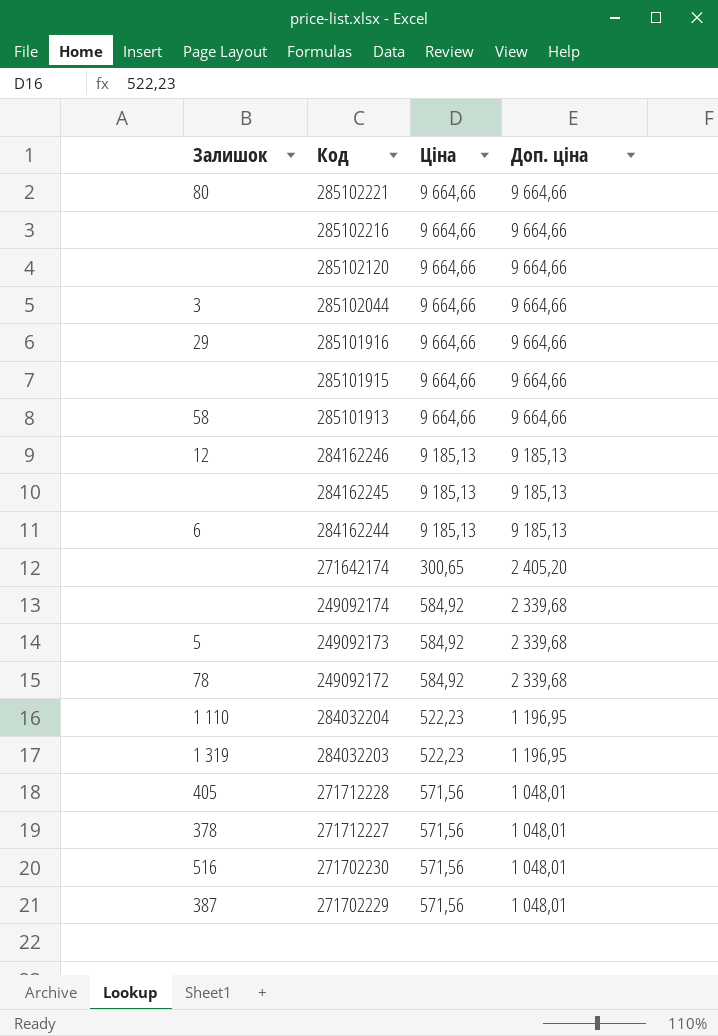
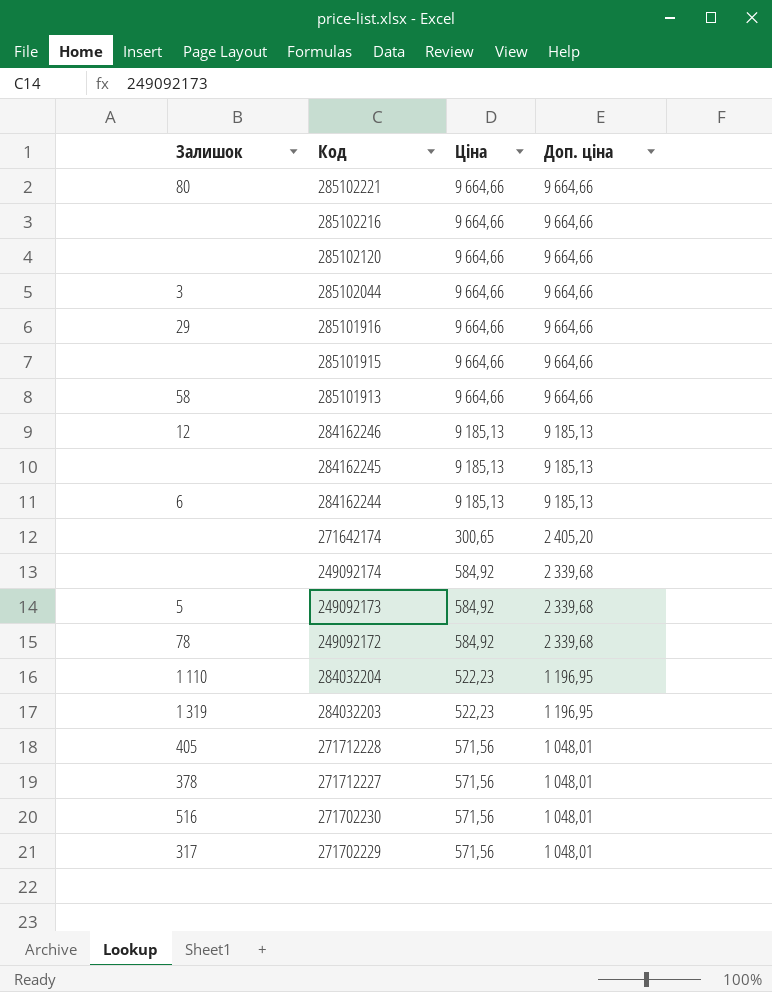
271702229 | Залишок: 387 -> 317

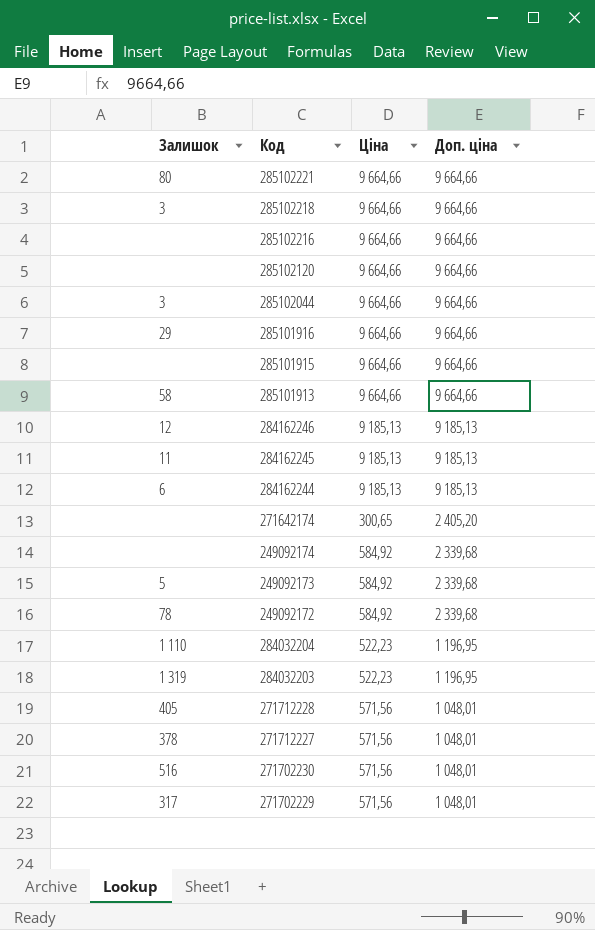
row 285102218: none -> 3 | 9 664,66 | 9 664,66
284162245 | Залишок: none -> 11

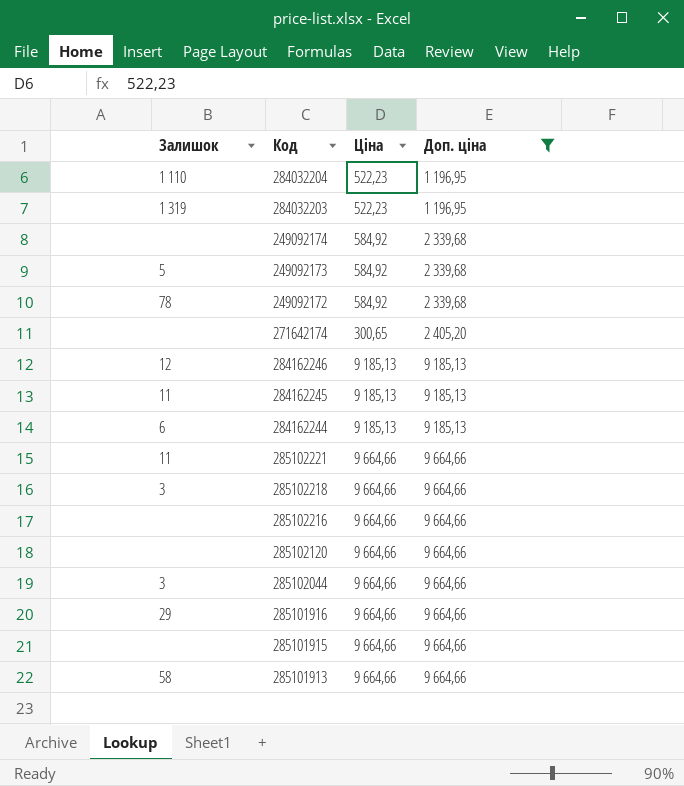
filter: none -> Доп. ціна != 1 048,01
row order: Доп. ціна descending -> Доп. ціна ascending
285102221 | Залишок: 80 -> 11

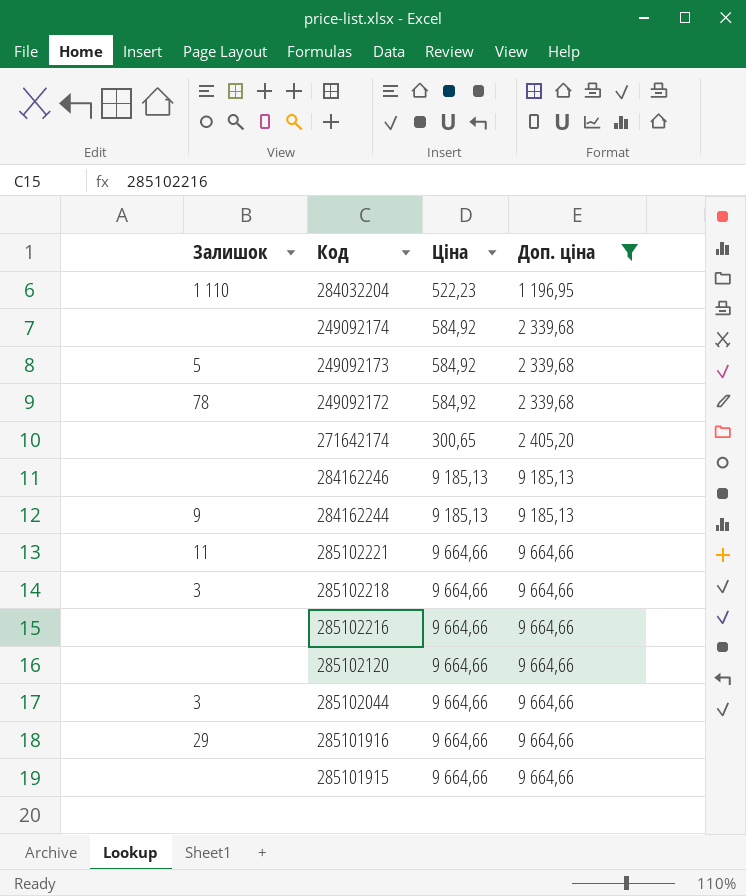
row 284032203: 1 319 | 522,23 | 1 196,95 -> none
row 284162245: 11 | 9 185,13 | 9 185,13 -> none
row 285101913: 58 | 9 664,66 | 9 664,66 -> none
284162246 | Залишок: 12 -> none
284162244 | Залишок: 6 -> 9

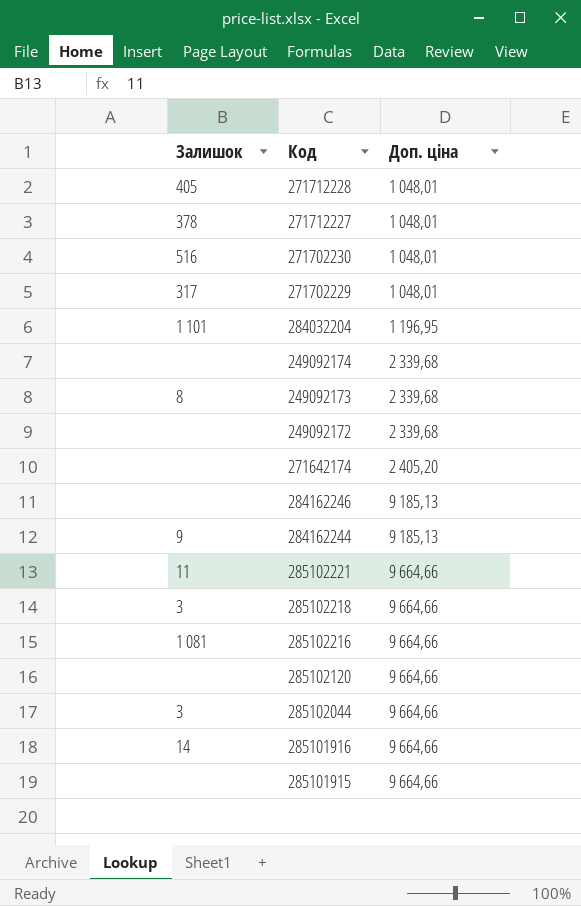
filter: Доп. ціна != 1 048,01 -> none
column Ціна | position: 3 -> none
284032204 | Залишок: 1 110 -> 1 101
249092173 | Залишок: 5 -> 8
249092172 | Залишок: 78 -> none
285102216 | Залишок: none -> 1 081
285101916 | Залишок: 29 -> 14

